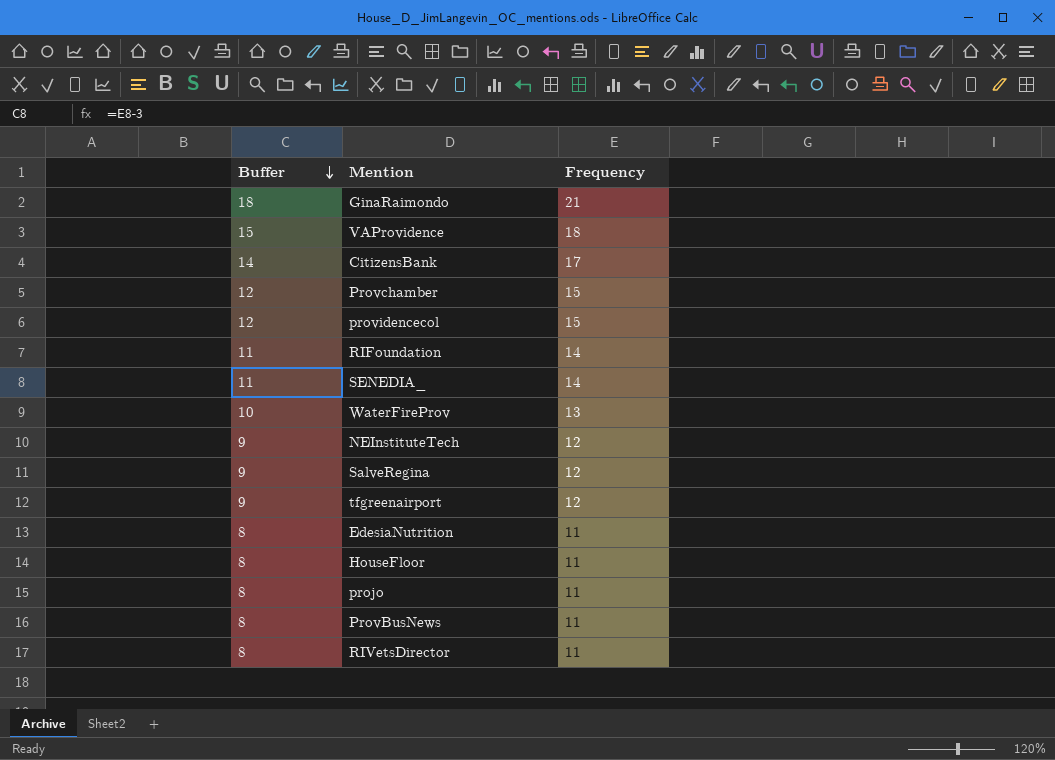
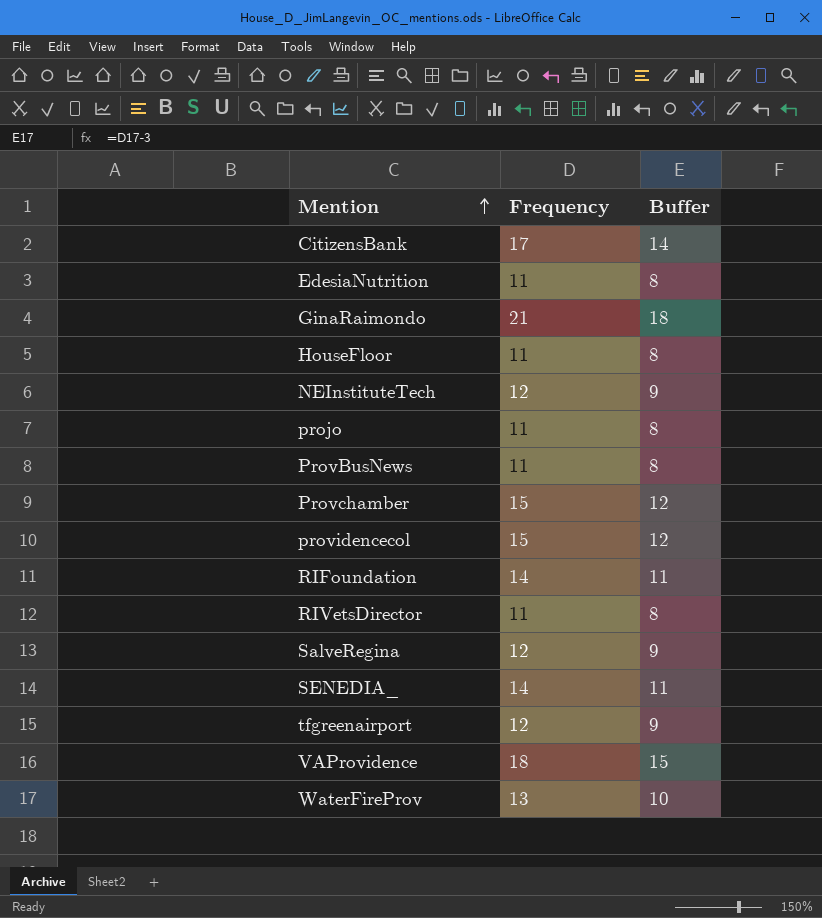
row order: Buffer descending -> Mention ascending
column Buffer | position: 1 -> 3

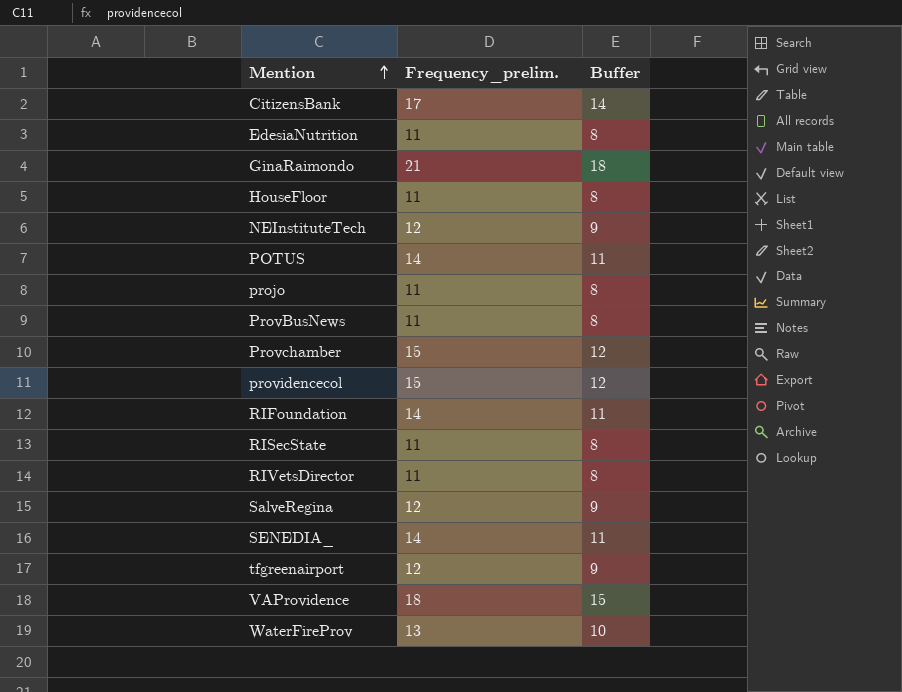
column name: Frequency -> Frequency_prelim.
row POTUS: none -> 14 | 11
row RISecState: none -> 11 | 8

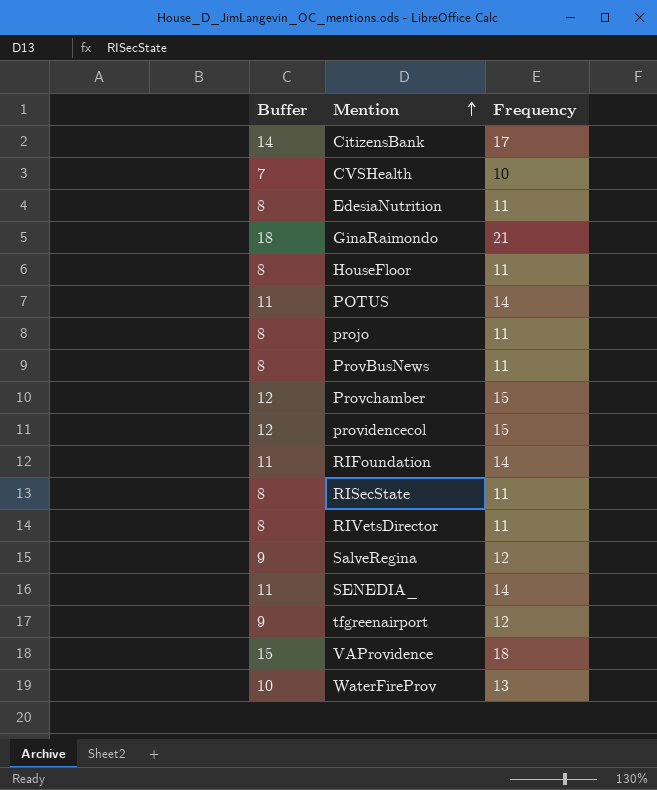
column Buffer | position: 3 -> 1
column name: Frequency_prelim. -> Frequency
row NEInstituteTech: 12 | 9 -> none
row CVSHealth: none -> 7 | 10

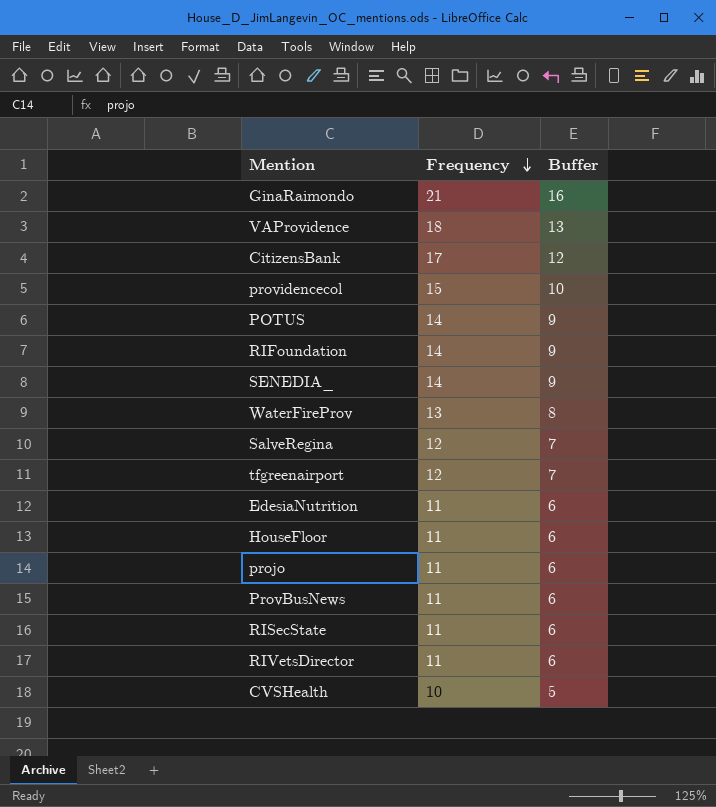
row order: Mention ascending -> Frequency descending
column Buffer | formula: [Frequency] - 3 -> [Frequency] - 5
column Buffer | position: 1 -> 3
row Provchamber: 12 | 15 -> none

